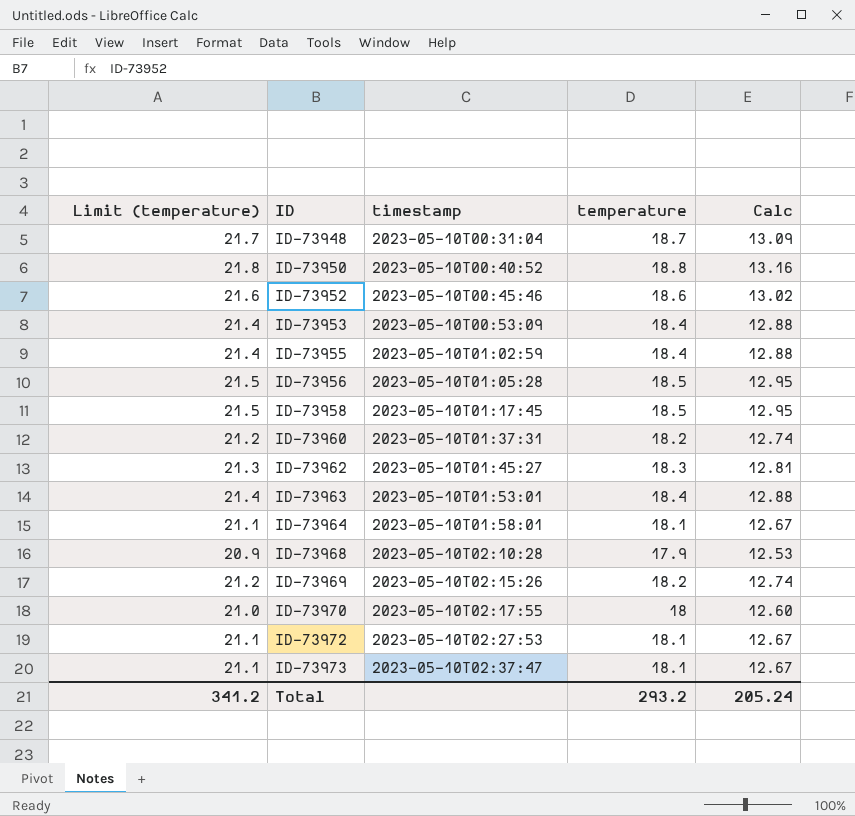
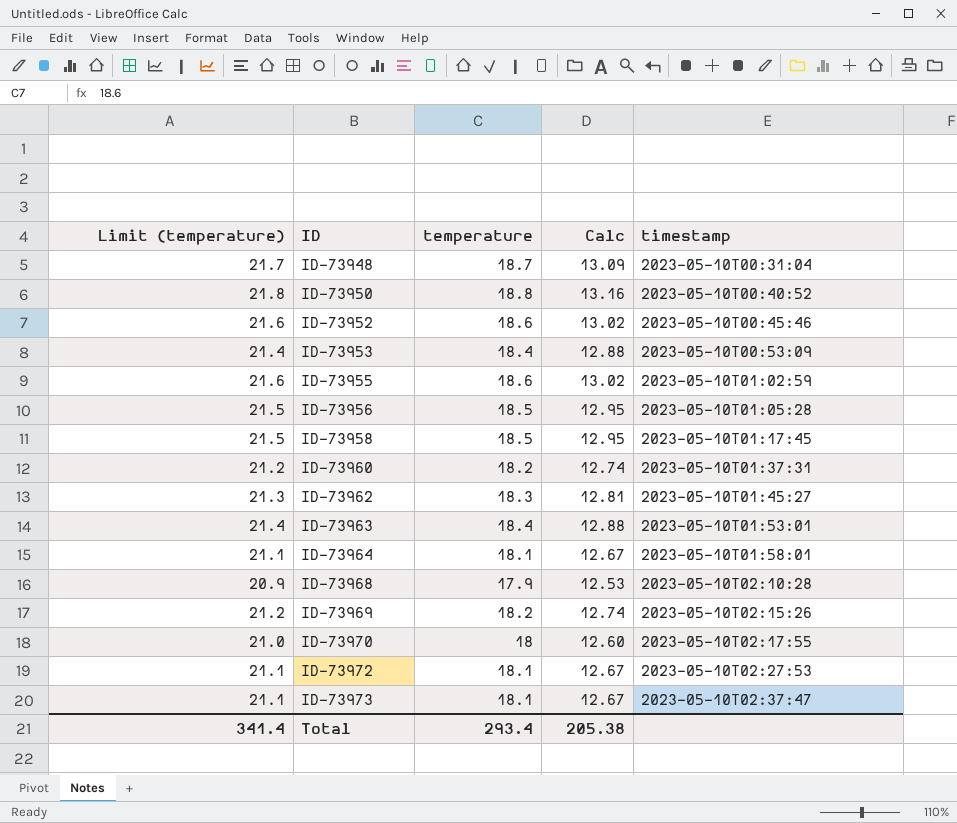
column timestamp | position: 3 -> 5
ID-73955 | Limit (temperature): 21.4 -> 21.6
ID-73955 | temperature: 18.4 -> 18.6
ID-73955 | Calc: 12.88 -> 13.02
Total | Limit (temperature): 341.2 -> 341.4
Total | temperature: 293.2 -> 293.4
Total | Calc: 205.24 -> 205.38

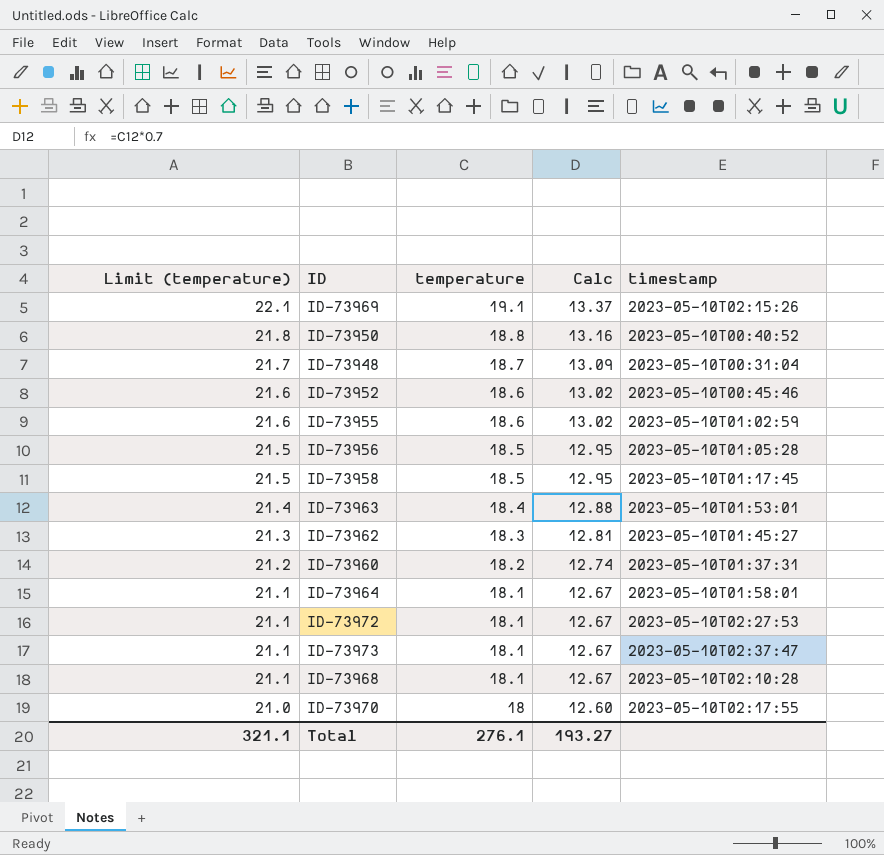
row order: ID ascending -> Limit (temperature) descending
row ID-73953: 21.4 | 18.4 | 12.88 | 2023-05-10T00:53:09 -> none
ID-73969 | Limit (temperature): 21.2 -> 22.1
ID-73969 | temperature: 18.2 -> 19.1
ID-73969 | Calc: 12.74 -> 13.37
ID-73968 | Limit (temperature): 20.9 -> 21.1
ID-73968 | temperature: 17.9 -> 18.1
ID-73968 | Calc: 12.53 -> 12.67
Total | Limit (temperature): 341.4 -> 321.1
Total | temperature: 293.4 -> 276.1
Total | Calc: 205.38 -> 193.27

